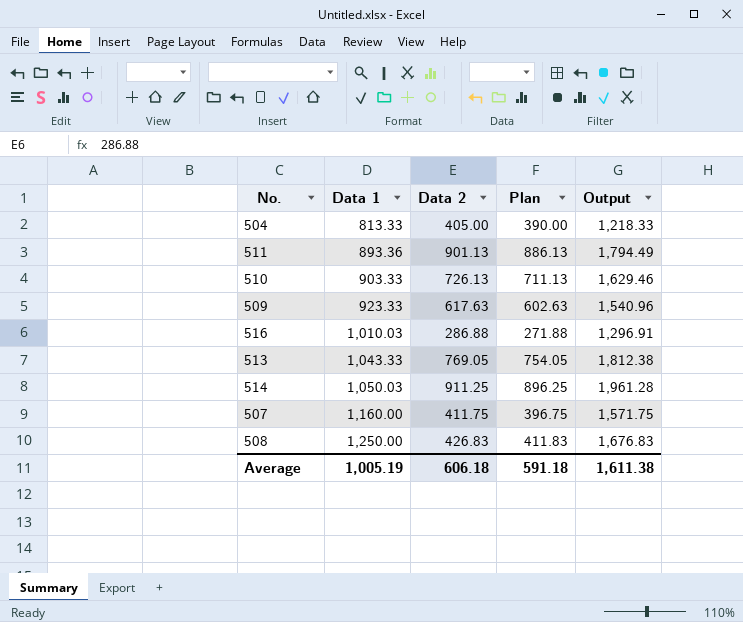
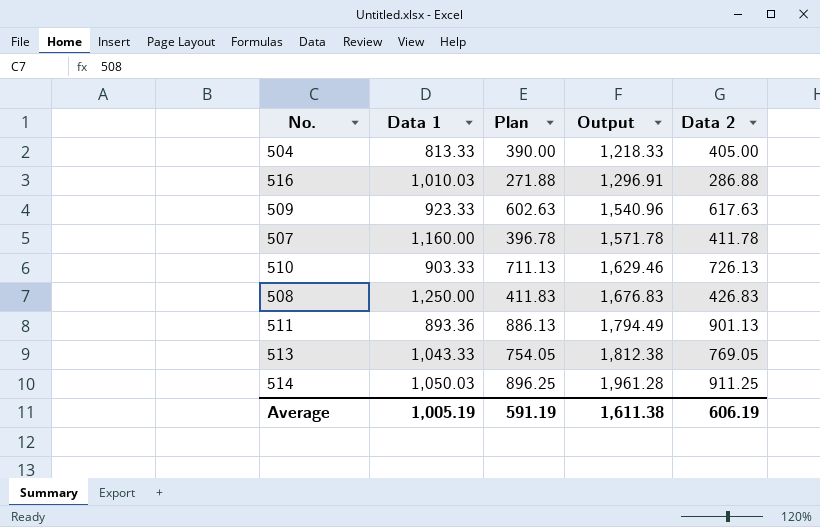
row order: Data 1 ascending -> Output ascending
column Data 2 | position: 3 -> 5
507 | Plan: 396.75 -> 396.78
507 | Output: 1,571.75 -> 1,571.78
507 | Data 2: 411.75 -> 411.78
Average | Plan: 591.18 -> 591.19
Average | Data 2: 606.18 -> 606.19

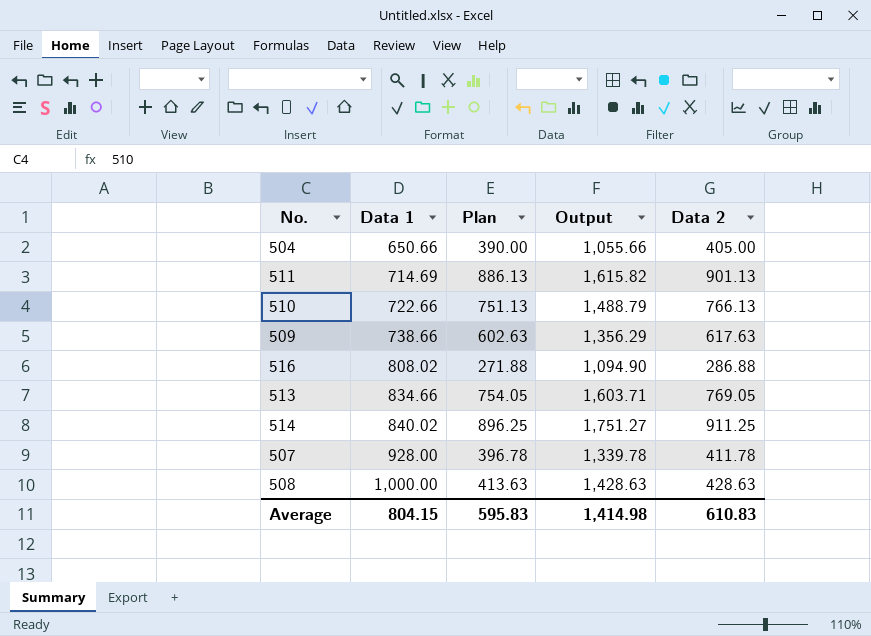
row order: Output ascending -> Data 1 ascending
504 | Data 1: 813.33 -> 650.66
504 | Output: 1,218.33 -> 1,055.66
511 | Data 1: 893.36 -> 714.69
511 | Output: 1,794.49 -> 1,615.82
510 | Data 1: 903.33 -> 722.66
510 | Plan: 711.13 -> 751.13
510 | Output: 1,629.46 -> 1,488.79
510 | Data 2: 726.13 -> 766.13
509 | Data 1: 923.33 -> 738.66
509 | Output: 1,540.96 -> 1,356.29
516 | Data 1: 1,010.03 -> 808.02
516 | Output: 1,296.91 -> 1,094.90
513 | Data 1: 1,043.33 -> 834.66
513 | Output: 1,812.38 -> 1,603.71
514 | Data 1: 1,050.03 -> 840.02
514 | Output: 1,961.28 -> 1,751.27
507 | Data 1: 1,160.00 -> 928.00
507 | Output: 1,571.78 -> 1,339.78
508 | Data 1: 1,250.00 -> 1,000.00
508 | Plan: 411.83 -> 413.63
508 | Output: 1,676.83 -> 1,428.63
508 | Data 2: 426.83 -> 428.63
Average | Data 1: 1,005.19 -> 804.15
Average | Plan: 591.19 -> 595.83
Average | Output: 1,611.38 -> 1,414.98
Average | Data 2: 606.19 -> 610.83

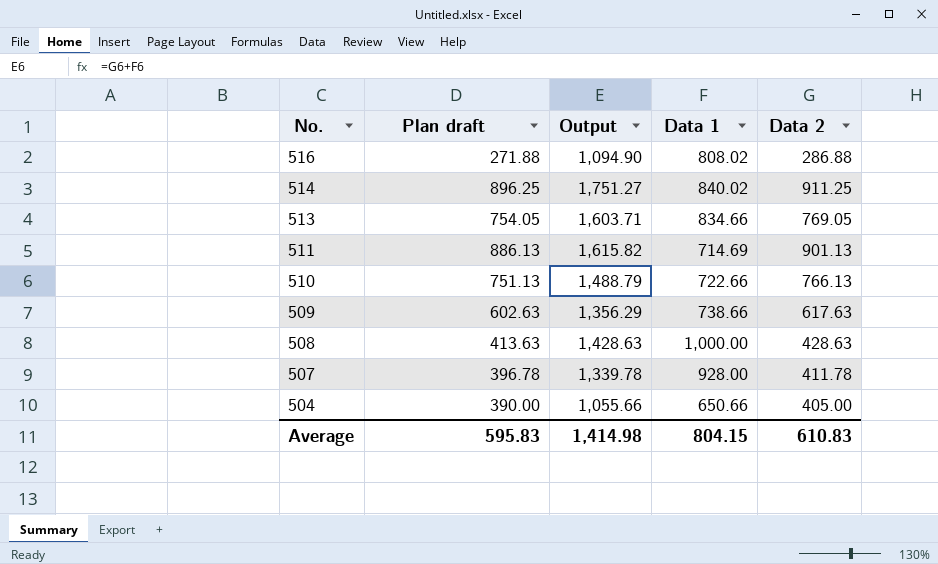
row order: Data 1 ascending -> No. descending
column name: Plan -> Plan draft
column Data 1 | position: 2 -> 4

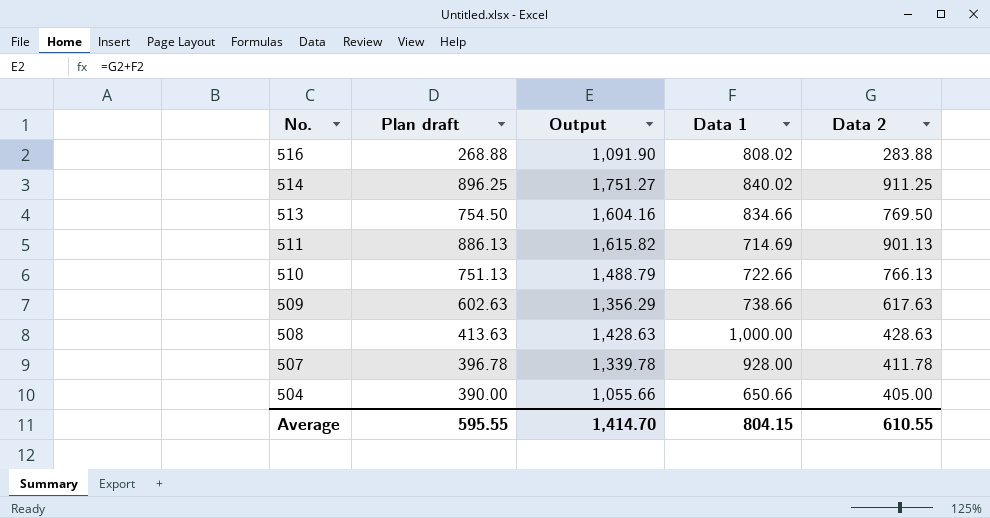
516 | Plan draft: 271.88 -> 268.88
516 | Output: 1,094.90 -> 1,091.90
516 | Data 2: 286.88 -> 283.88
513 | Plan draft: 754.05 -> 754.50
513 | Output: 1,603.71 -> 1,604.16
513 | Data 2: 769.05 -> 769.50
Average | Plan draft: 595.83 -> 595.55
Average | Output: 1,414.98 -> 1,414.70
Average | Data 2: 610.83 -> 610.55

